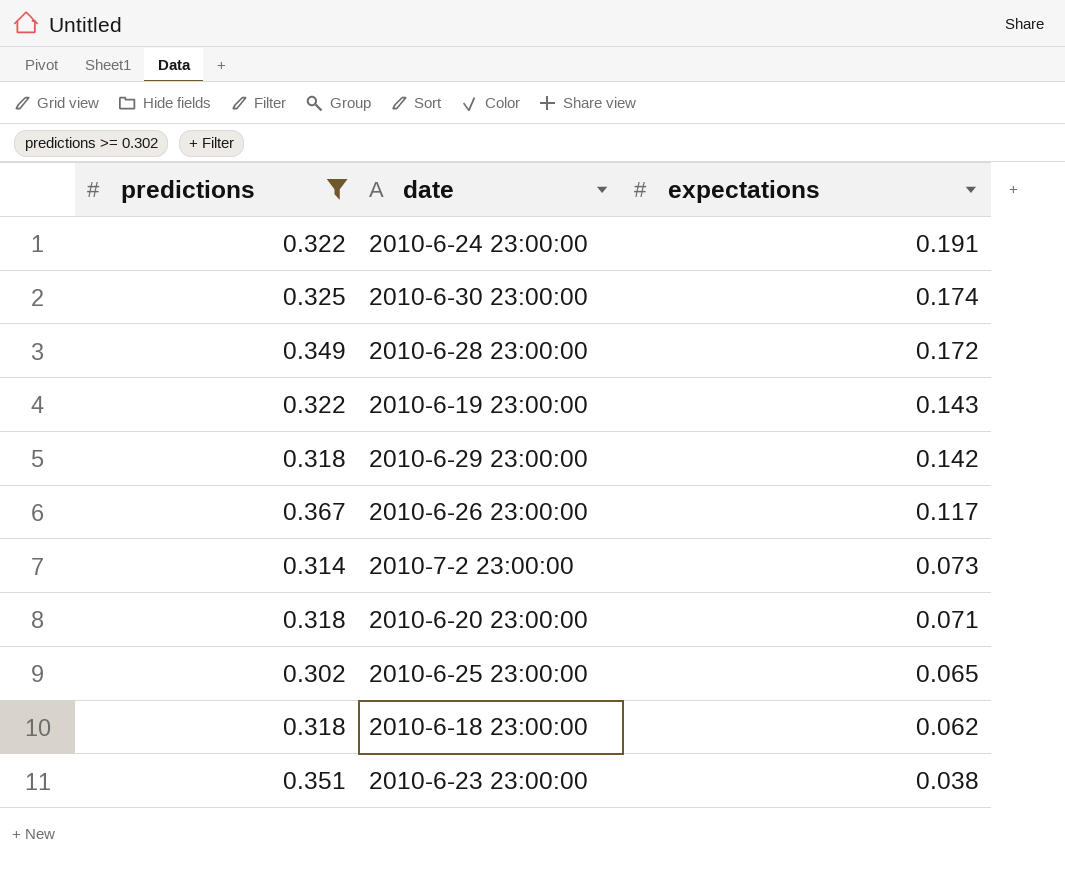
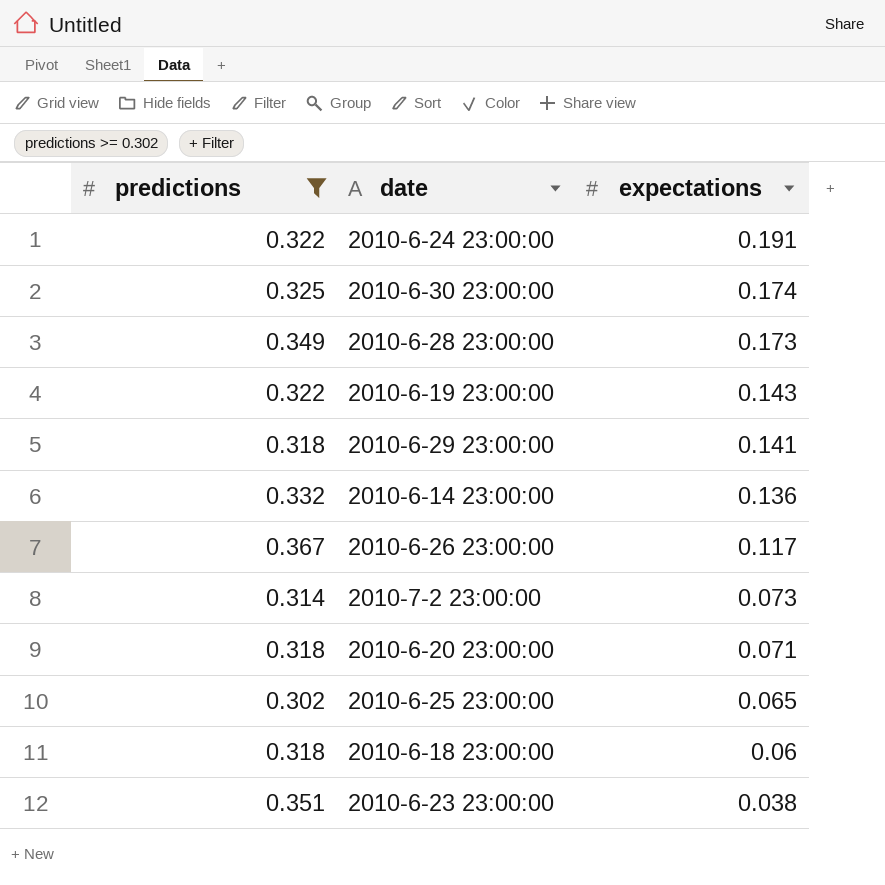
2010-6-28 23:00:00 | expectations: 0.172 -> 0.173
2010-6-29 23:00:00 | expectations: 0.142 -> 0.141
row 2010-6-14 23:00:00: none -> 0.332 | 0.136
2010-6-18 23:00:00 | expectations: 0.062 -> 0.06

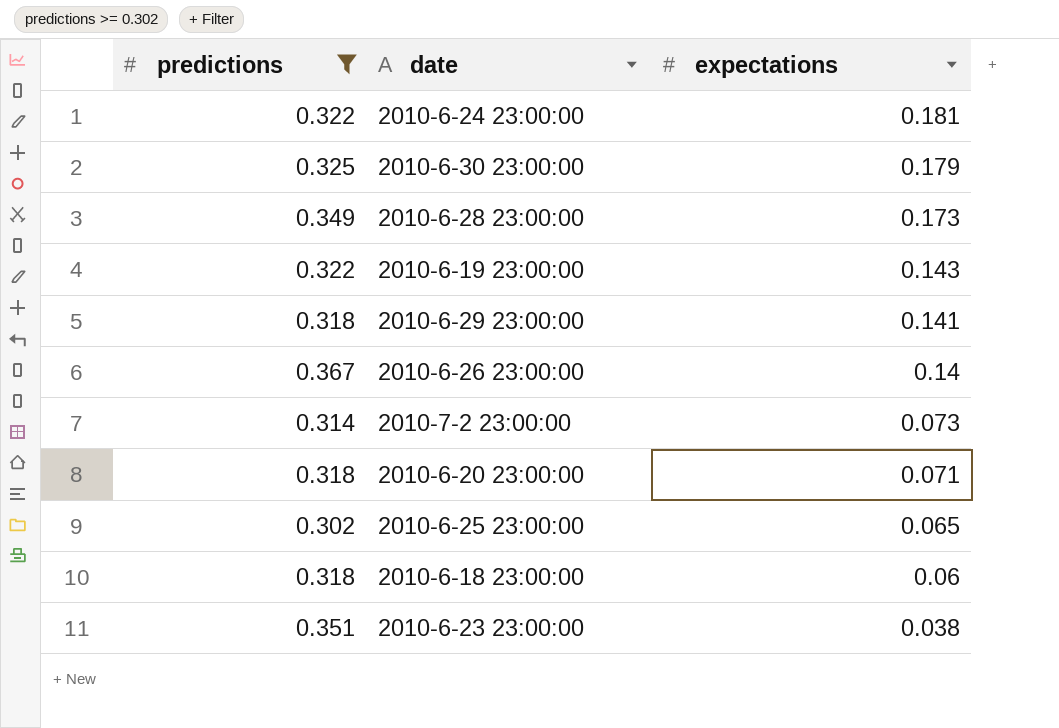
row 2010-6-14 23:00:00: 0.332 | 0.136 -> none
2010-6-24 23:00:00 | expectations: 0.191 -> 0.181
2010-6-30 23:00:00 | expectations: 0.174 -> 0.179
2010-6-26 23:00:00 | expectations: 0.117 -> 0.14

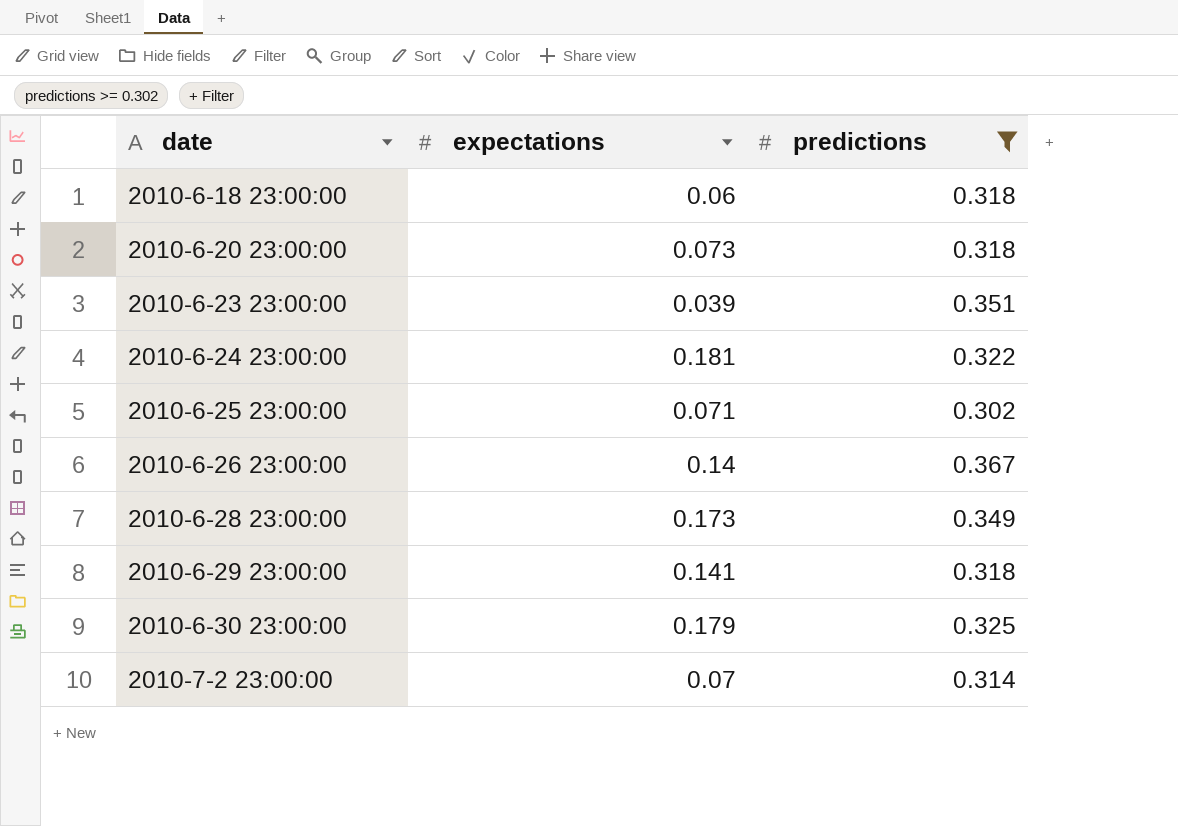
row order: expectations descending -> date ascending
column predictions | position: 1 -> 3
row 2010-6-19 23:00:00: 0.322 | 0.143 -> none
2010-6-20 23:00:00 | expectations: 0.071 -> 0.073
2010-6-23 23:00:00 | expectations: 0.038 -> 0.039
2010-6-25 23:00:00 | expectations: 0.065 -> 0.071
2010-7-2 23:00:00 | expectations: 0.073 -> 0.07

